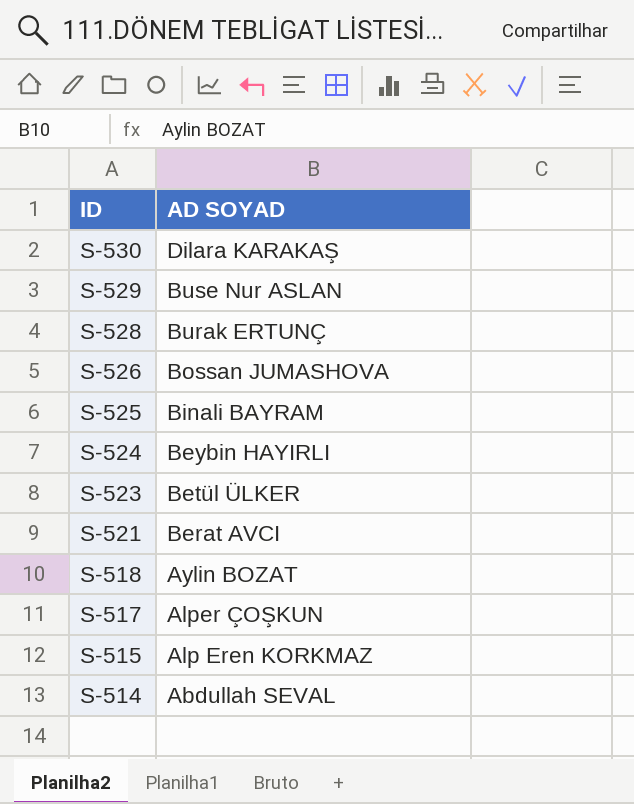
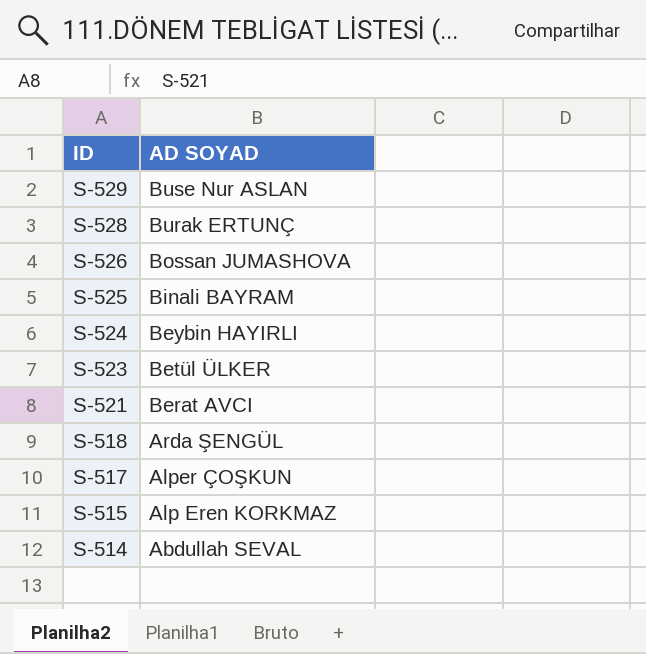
row S-530: Dilara KARAKAŞ -> none
S-518 | AD SOYAD: Aylin BOZAT -> Arda ŞENGÜL

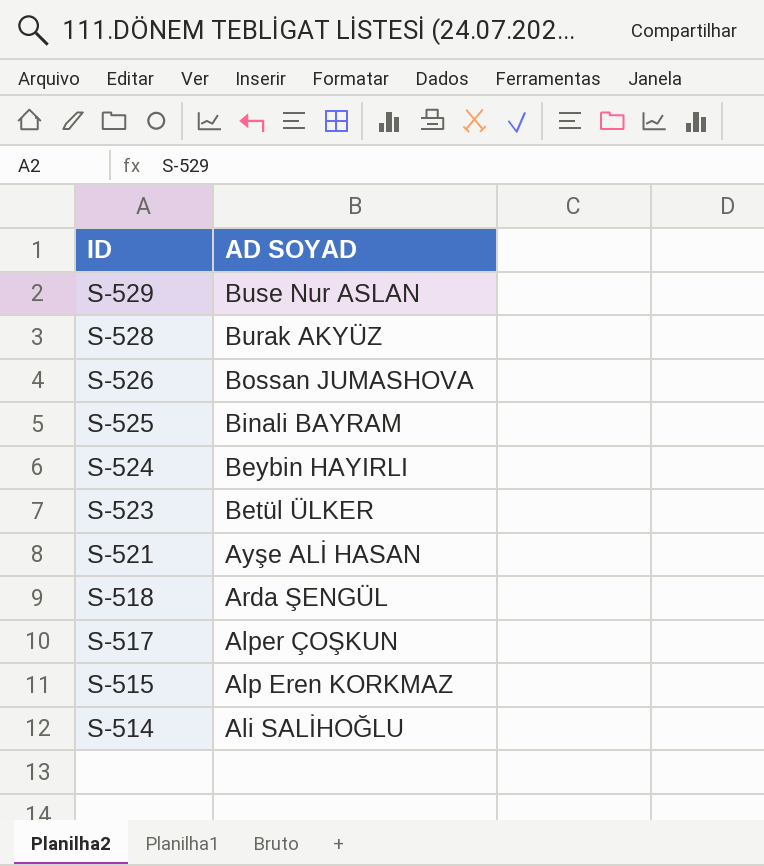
S-528 | AD SOYAD: Burak ERTUNÇ -> Burak AKYÜZ
S-521 | AD SOYAD: Berat AVCI -> Ayşe ALİ HASAN
S-514 | AD SOYAD: Abdullah SEVAL -> Ali SALİHOĞLU

